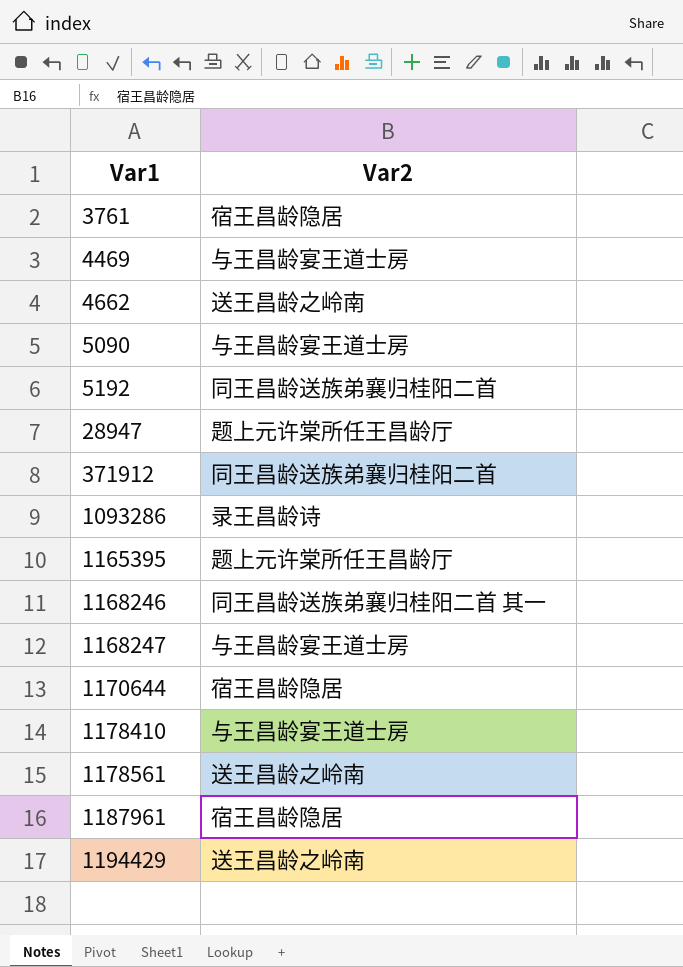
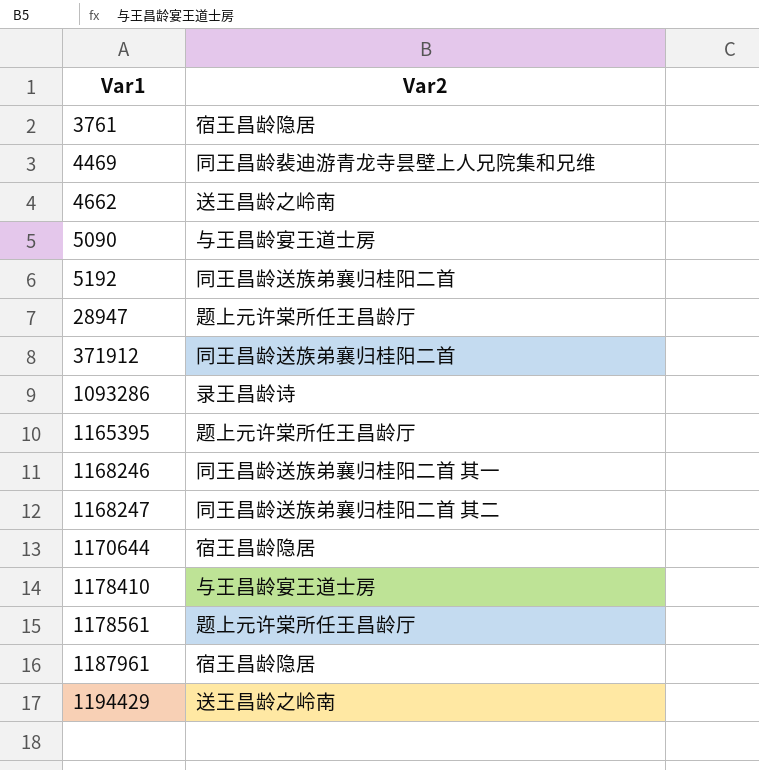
4469 | Var2: 与王昌龄宴王道士房 -> 同王昌龄裴迪游青龙寺昙壁上人兄院集和兄维
1168247 | Var2: 与王昌龄宴王道士房 -> 同王昌龄送族弟襄归桂阳二首 其二
1178561 | Var2: 送王昌龄之岭南 -> 题上元许棠所任王昌龄厅

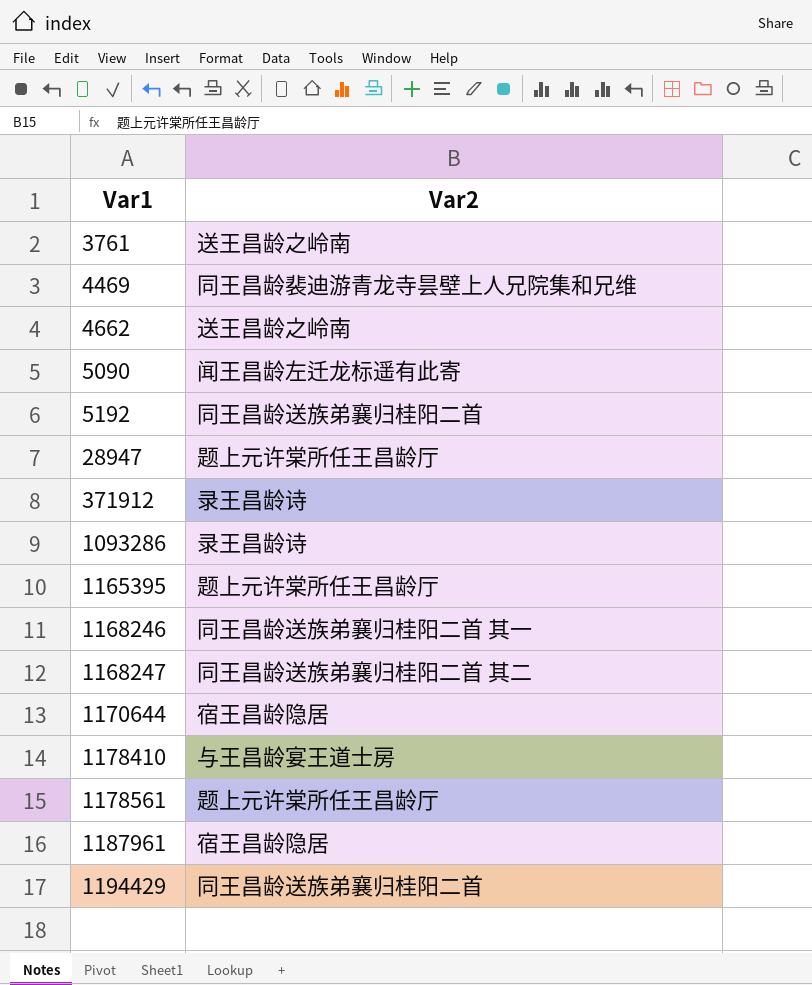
3761 | Var2: 宿王昌龄隐居 -> 送王昌龄之岭南
5090 | Var2: 与王昌龄宴王道士房 -> 闻王昌龄左迁龙标遥有此寄
371912 | Var2: 同王昌龄送族弟襄归桂阳二首 -> 录王昌龄诗
1194429 | Var2: 送王昌龄之岭南 -> 同王昌龄送族弟襄归桂阳二首

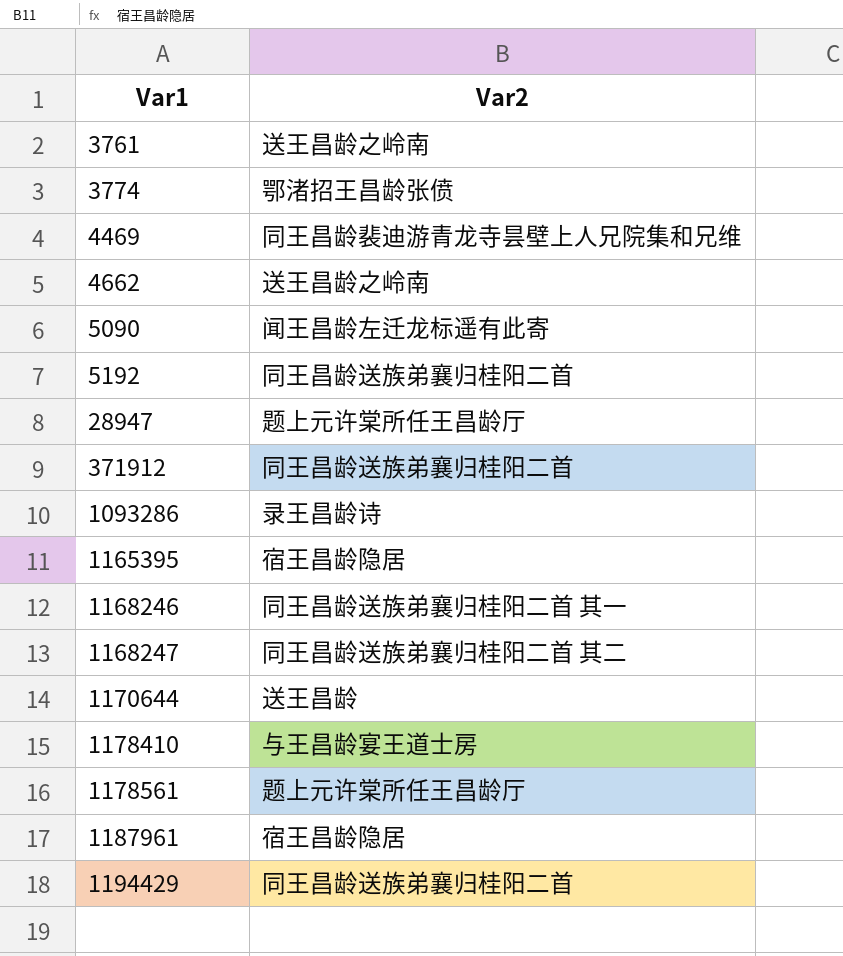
row 3774: none -> 鄂渚招王昌龄张偾
371912 | Var2: 录王昌龄诗 -> 同王昌龄送族弟襄归桂阳二首
1165395 | Var2: 题上元许棠所任王昌龄厅 -> 宿王昌龄隐居
1170644 | Var2: 宿王昌龄隐居 -> 送王昌龄

